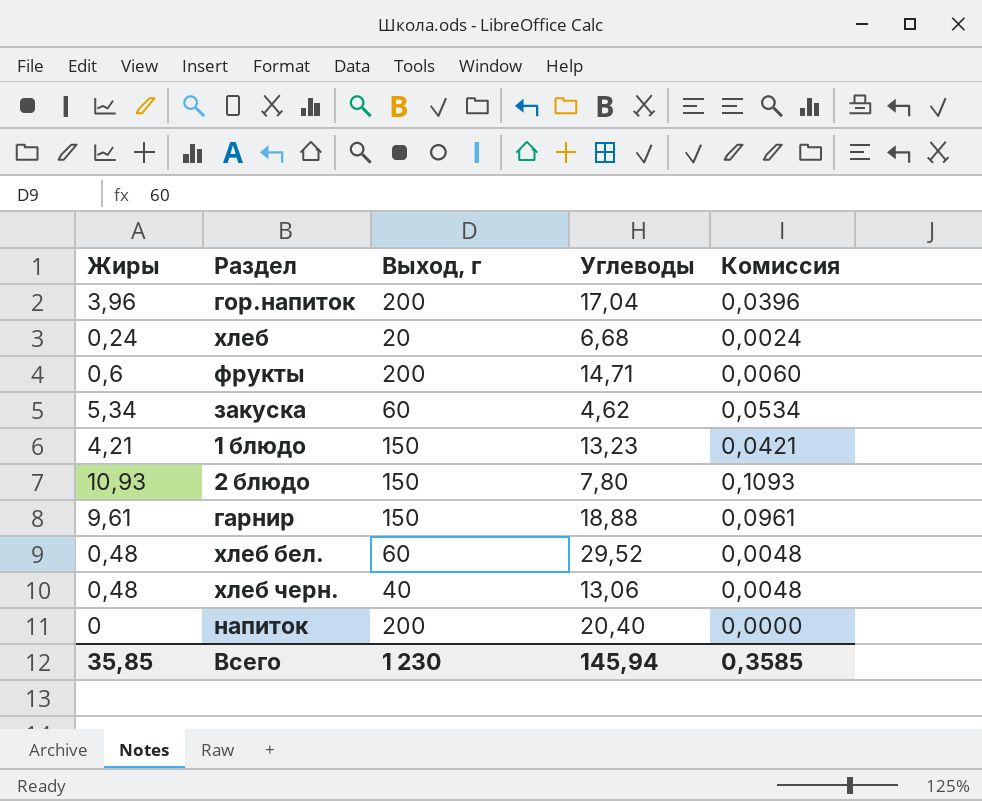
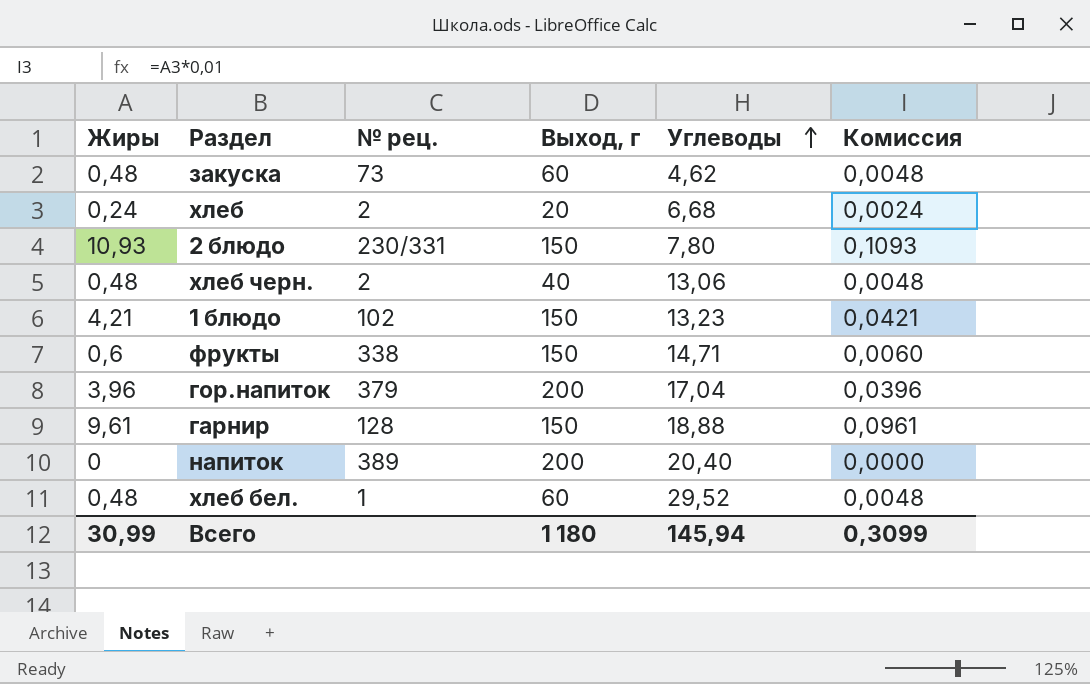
row order: none -> Углеводы ascending
column № рец. | position: none -> 3
закуска | Жиры: 5,34 -> 0,48
закуска | Комиссия: 0,0534 -> 0,0048
фрукты | Выход, г: 200 -> 150
Всего | Жиры: 35,85 -> 30,99
Всего | Выход, г: 1 230 -> 1 180
Всего | Комиссия: 0,3585 -> 0,3099

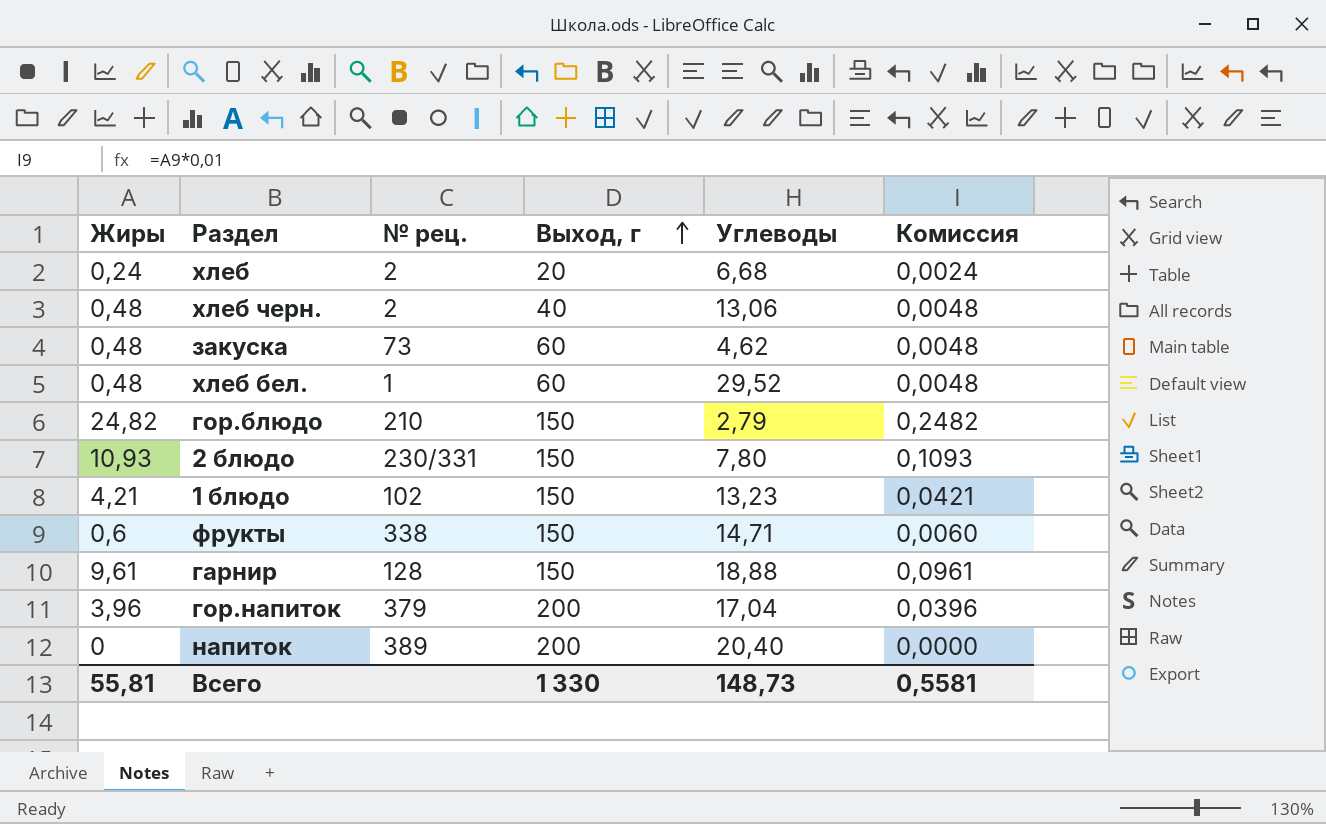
row order: Углеводы ascending -> Выход, г ascending
row гор.блюдо: none -> 24,82 | 210 | 150 | 2,79 | 0,2482
Всего | Жиры: 30,99 -> 55,81
Всего | Выход, г: 1 180 -> 1 330
Всего | Углеводы: 145,94 -> 148,73
Всего | Комиссия: 0,3099 -> 0,5581

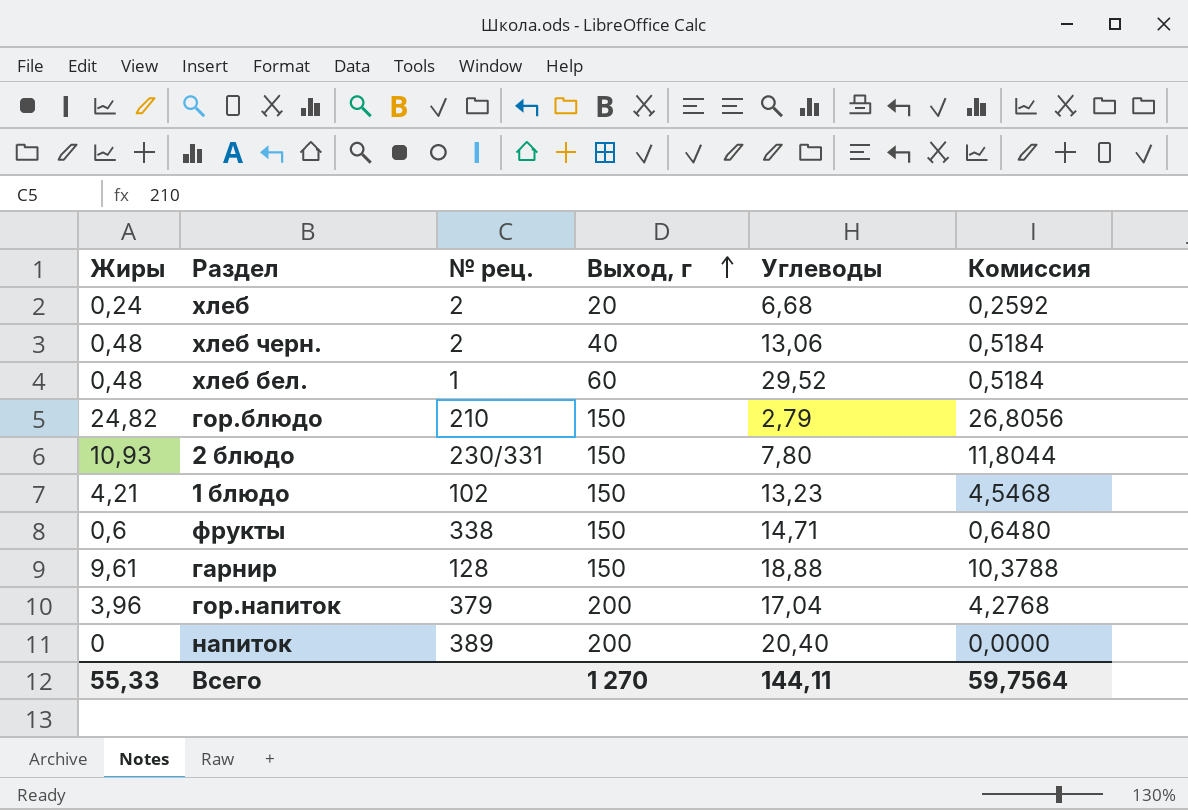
column Комиссия | formula: [Жиры] * 0,01 -> [Жиры] * 1,08
row закуска: 0,48 | 73 | 60 | 4,62 | 0,0048 -> none
Всего | Жиры: 55,81 -> 55,33
Всего | Выход, г: 1 330 -> 1 270
Всего | Углеводы: 148,73 -> 144,11
Всего | Комиссия: 0,5581 -> 59,7564

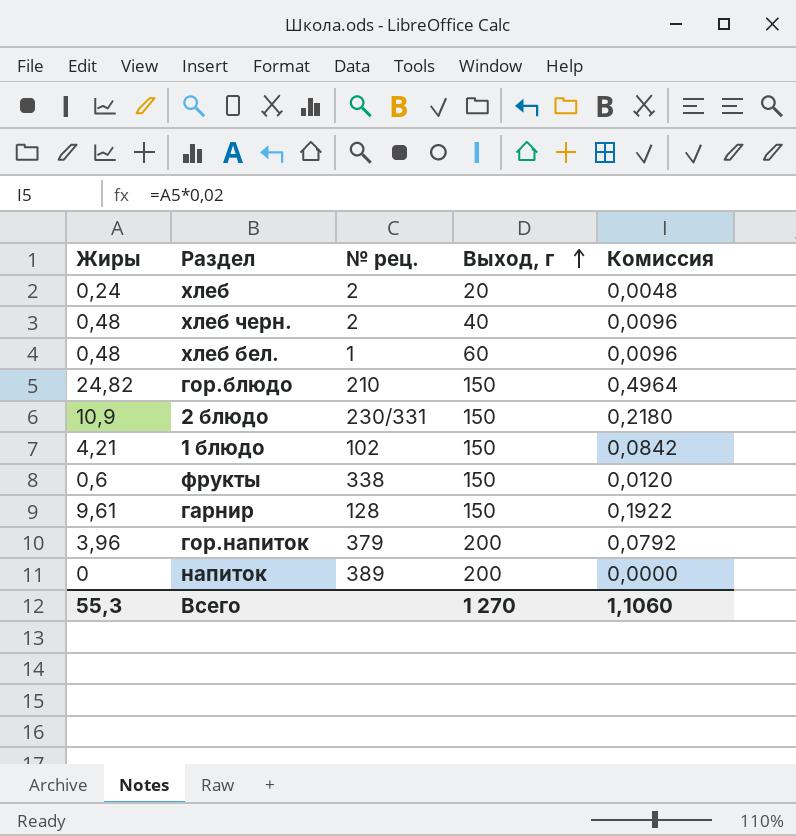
column Углеводы | position: 5 -> none
column Комиссия | formula: [Жиры] * 1,08 -> [Жиры] * 0,02
2 блюдо | Жиры: 10,93 -> 10,9
Всего | Жиры: 55,33 -> 55,3
Всего | Комиссия: 59,7564 -> 1,1060

